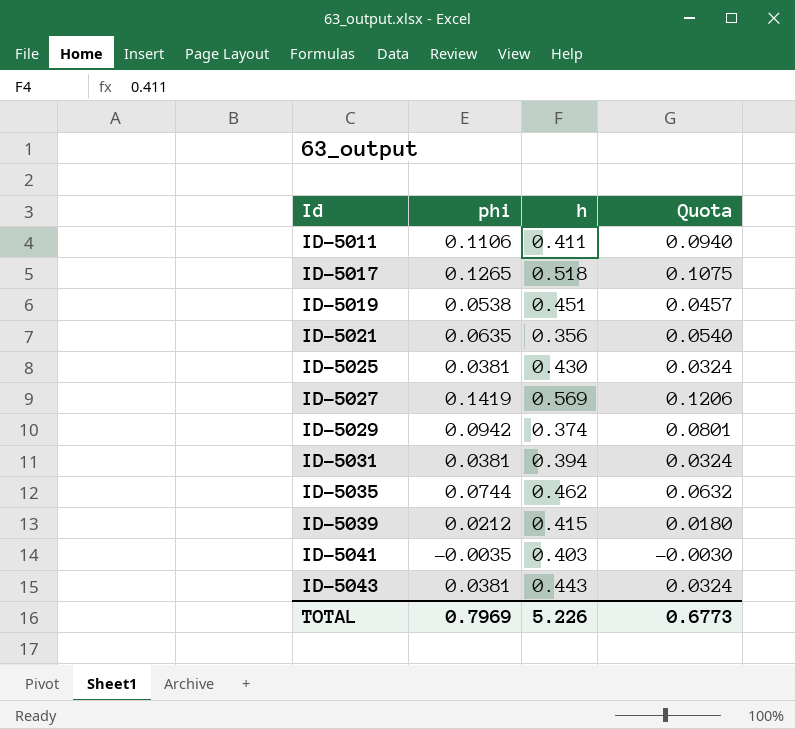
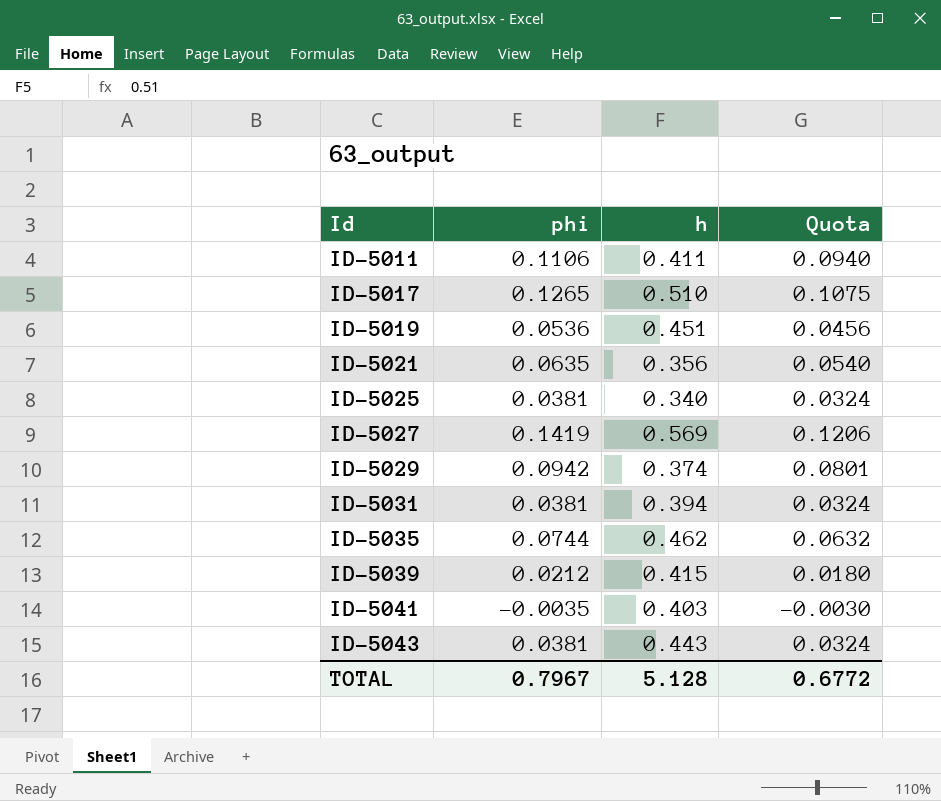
ID-5017 | h: 0.518 -> 0.510
ID-5019 | phi: 0.0538 -> 0.0536
ID-5019 | Quota: 0.0457 -> 0.0456
ID-5025 | h: 0.430 -> 0.340
TOTAL | phi: 0.7969 -> 0.7967
TOTAL | h: 5.226 -> 5.128
TOTAL | Quota: 0.6773 -> 0.6772

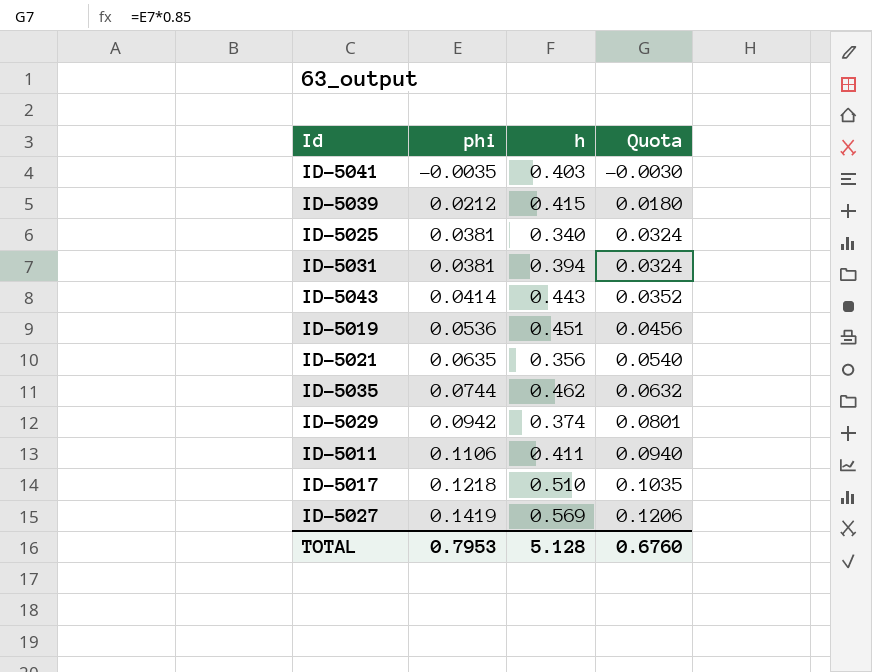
row order: Id ascending -> phi ascending
ID-5043 | phi: 0.0381 -> 0.0414
ID-5043 | Quota: 0.0324 -> 0.0352
ID-5017 | phi: 0.1265 -> 0.1218
ID-5017 | Quota: 0.1075 -> 0.1035
TOTAL | phi: 0.7967 -> 0.7953
TOTAL | Quota: 0.6772 -> 0.6760

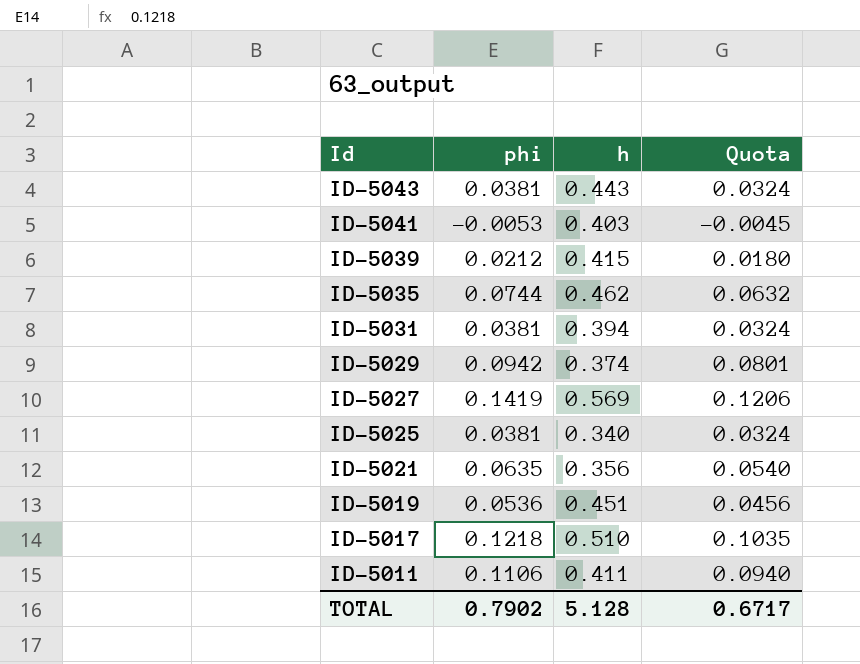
row order: phi ascending -> Id descending
ID-5043 | phi: 0.0414 -> 0.0381
ID-5043 | Quota: 0.0352 -> 0.0324
ID-5041 | phi: -0.0035 -> -0.0053
ID-5041 | Quota: -0.0030 -> -0.0045
TOTAL | phi: 0.7953 -> 0.7902
TOTAL | Quota: 0.6760 -> 0.6717

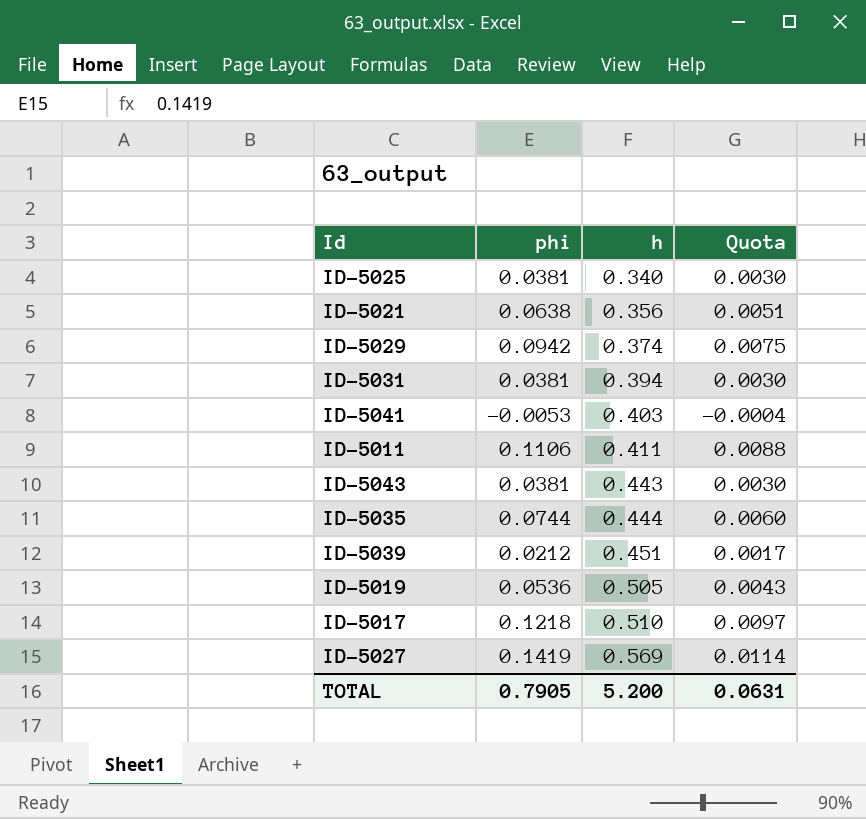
row order: Id descending -> h ascending
column Quota | formula: [phi] * 0.85 -> [phi] * 0.08
ID-5021 | phi: 0.0635 -> 0.0638
ID-5035 | h: 0.462 -> 0.444
ID-5039 | h: 0.415 -> 0.451
ID-5019 | h: 0.451 -> 0.505
TOTAL | phi: 0.7902 -> 0.7905
TOTAL | h: 5.128 -> 5.200
TOTAL | Quota: 0.6717 -> 0.0631

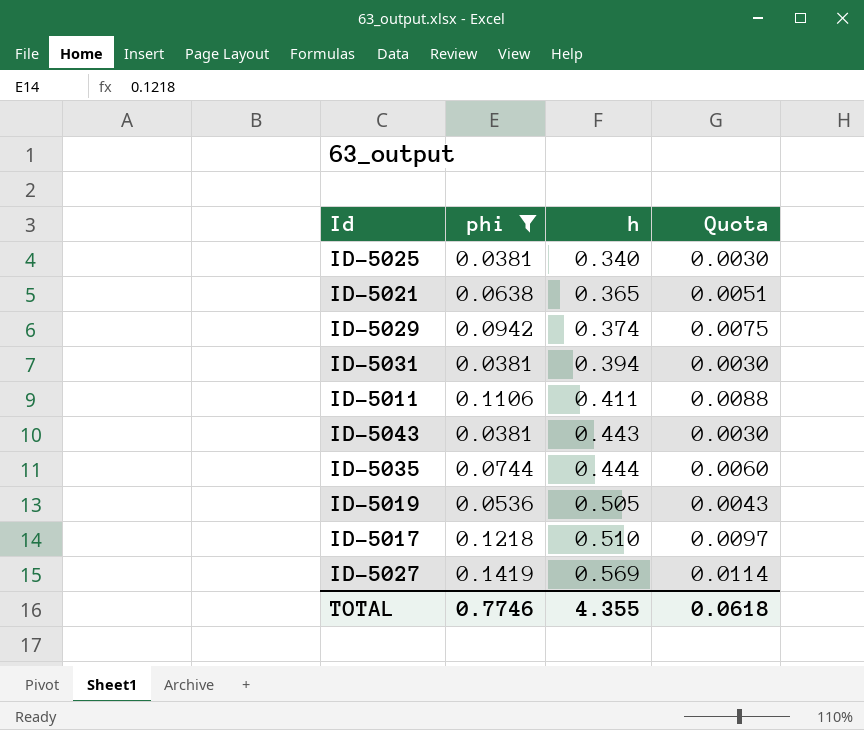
filter: none -> phi >= 0.0381
ID-5021 | h: 0.356 -> 0.365
TOTAL | phi: 0.7905 -> 0.7746
TOTAL | h: 5.200 -> 4.355
TOTAL | Quota: 0.0631 -> 0.0618

